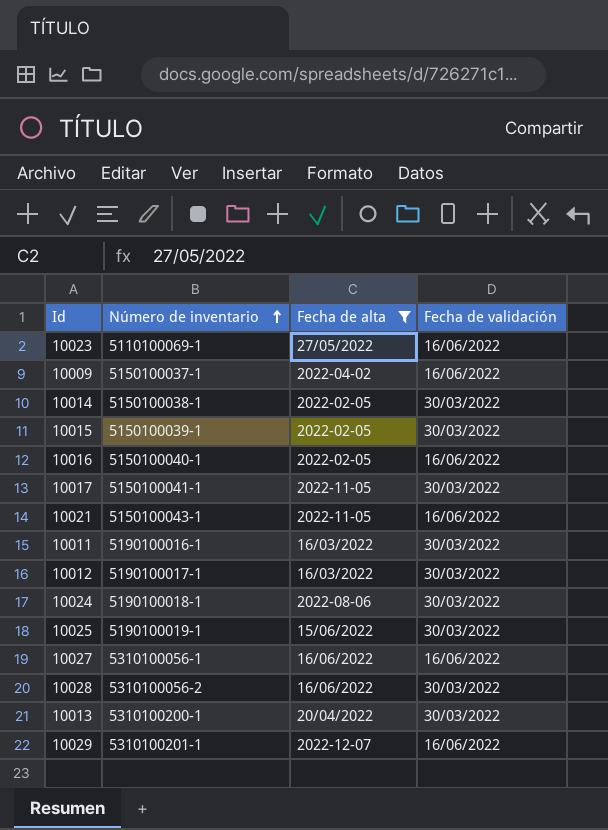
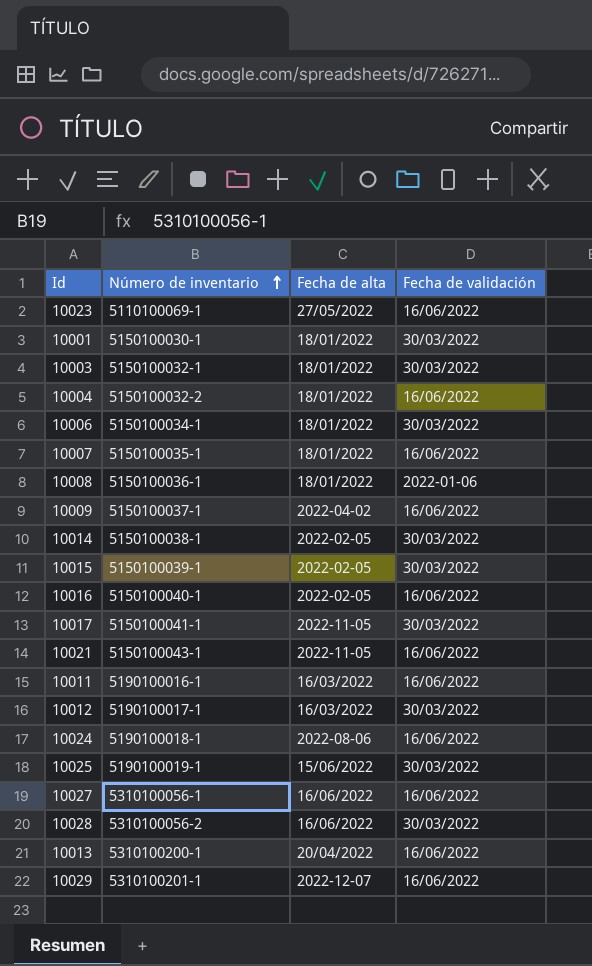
filter: Fecha de alta != 18/01/2022 -> none
10011 | Fecha de validación: 30/03/2022 -> 16/06/2022
10024 | Fecha de validación: 30/03/2022 -> 16/06/2022
10013 | Fecha de validación: 30/03/2022 -> 16/06/2022

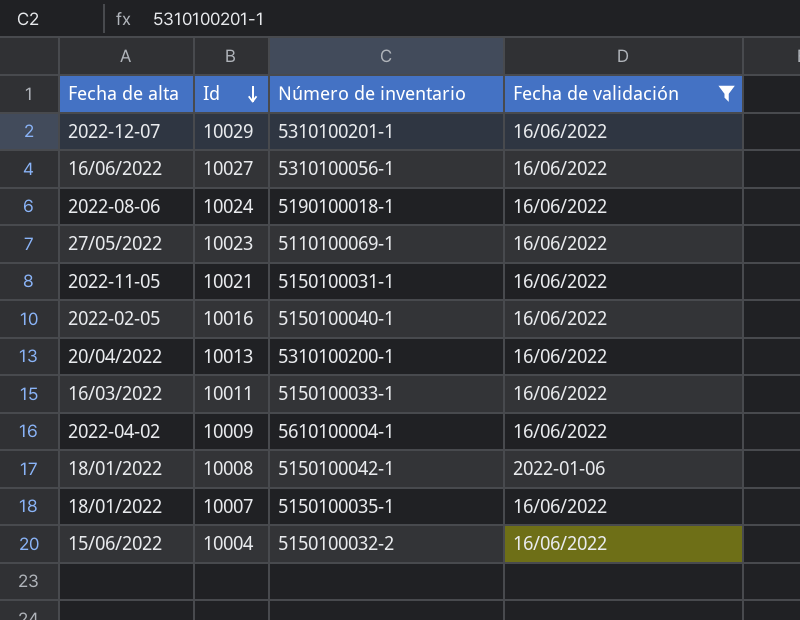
filter: none -> Fecha de validación != 30/03/2022
row order: Número de inventario ascending -> Id descending
column Fecha de alta | position: 3 -> 1
10021 | Número de inventario: 5150100043-1 -> 5150100031-1
10011 | Número de inventario: 5190100016-1 -> 5150100033-1
10009 | Número de inventario: 5150100037-1 -> 5610100004-1
10008 | Número de inventario: 5150100036-1 -> 5150100042-1
10004 | Fecha de alta: 18/01/2022 -> 15/06/2022

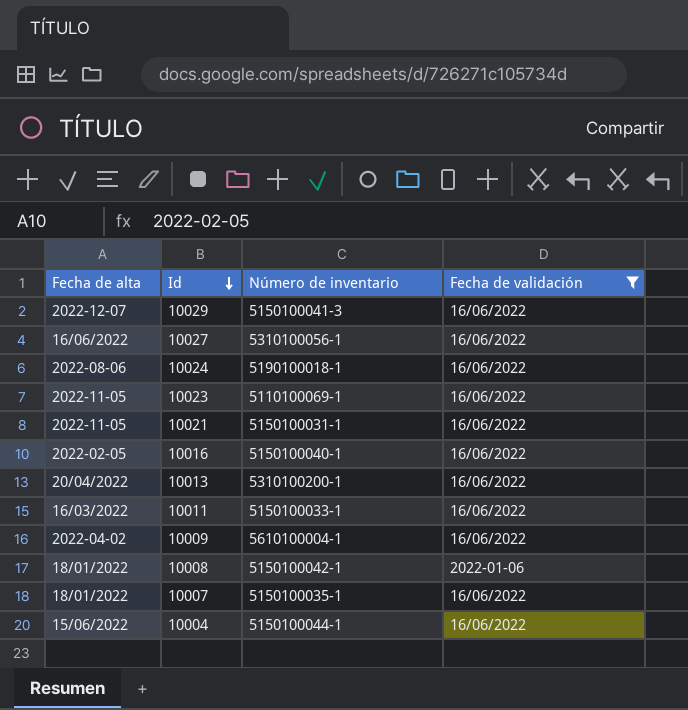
10029 | Número de inventario: 5310100201-1 -> 5150100041-3
10023 | Fecha de alta: 27/05/2022 -> 2022-11-05
10004 | Número de inventario: 5150100032-2 -> 5150100044-1

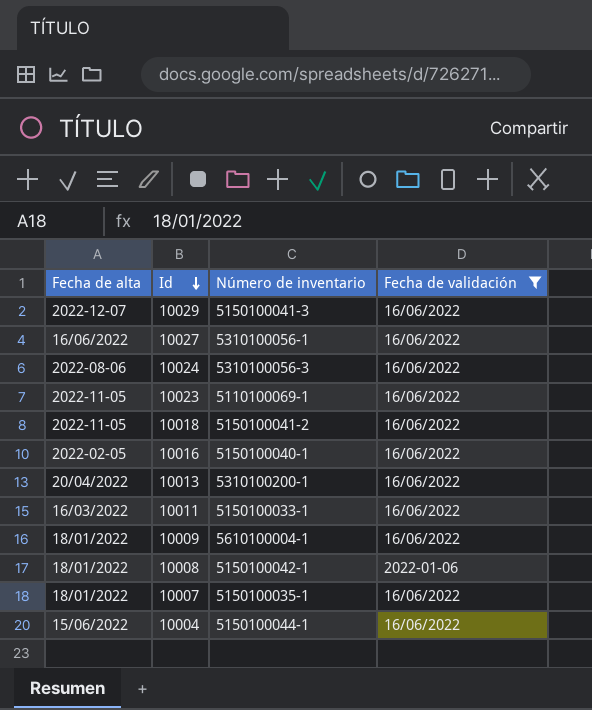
row 10021: 2022-11-05 | 5150100031-1 | 16/06/2022 -> none
10024 | Número de inventario: 5190100018-1 -> 5310100056-3
row 10018: none -> 2022-11-05 | 5150100041-2 | 16/06/2022
10009 | Fecha de alta: 2022-04-02 -> 18/01/2022

